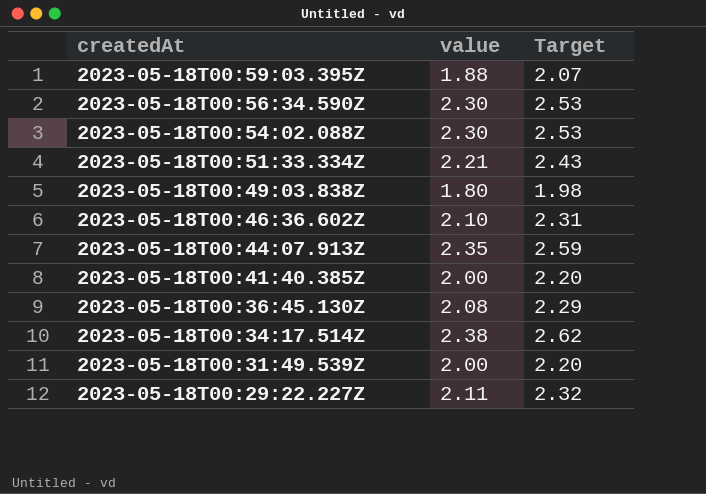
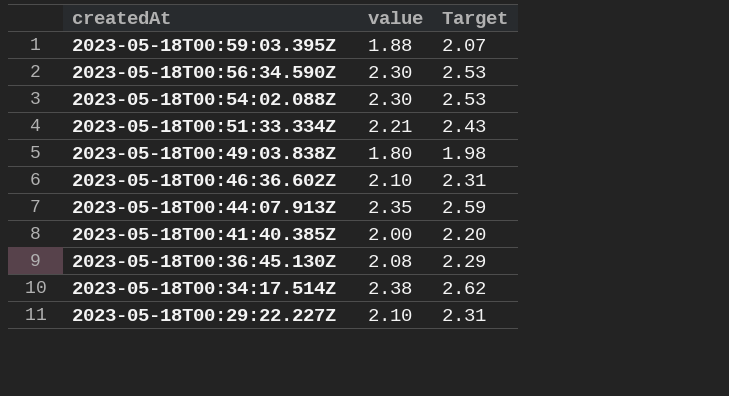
row 2023-05-18T00:31:49.539Z: 2.00 | 2.20 -> none
2023-05-18T00:29:22.227Z | value: 2.11 -> 2.10
2023-05-18T00:29:22.227Z | Target: 2.32 -> 2.31

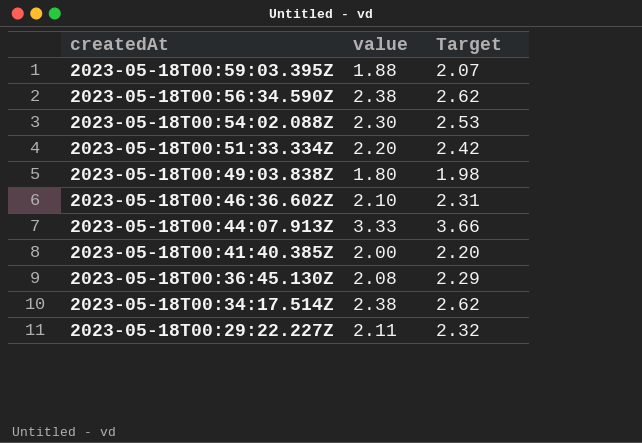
2023-05-18T00:56:34.590Z | value: 2.30 -> 2.38
2023-05-18T00:56:34.590Z | Target: 2.53 -> 2.62
2023-05-18T00:51:33.334Z | value: 2.21 -> 2.20
2023-05-18T00:51:33.334Z | Target: 2.43 -> 2.42
2023-05-18T00:44:07.913Z | value: 2.35 -> 3.33
2023-05-18T00:44:07.913Z | Target: 2.59 -> 3.66
2023-05-18T00:29:22.227Z | value: 2.10 -> 2.11
2023-05-18T00:29:22.227Z | Target: 2.31 -> 2.32

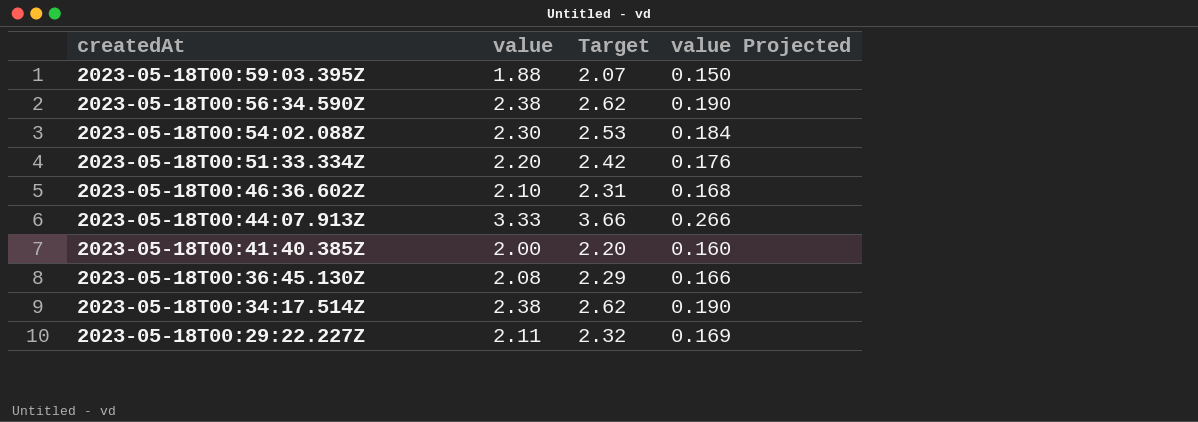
column value Projected | formula: none -> [value] * 0.08
row 2023-05-18T00:49:03.838Z: 1.80 | 1.98 -> none

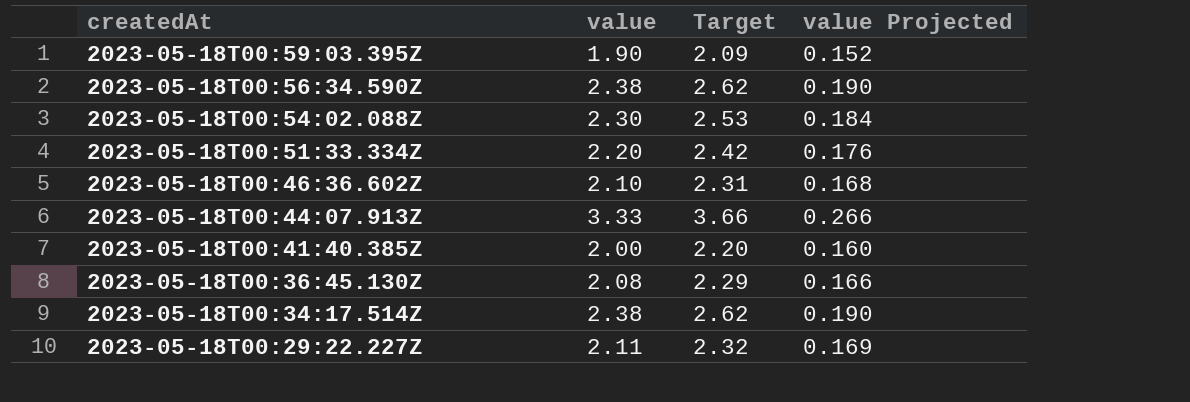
2023-05-18T00:59:03.395Z | value: 1.88 -> 1.90
2023-05-18T00:59:03.395Z | Target: 2.07 -> 2.09
2023-05-18T00:59:03.395Z | value Projected: 0.150 -> 0.152

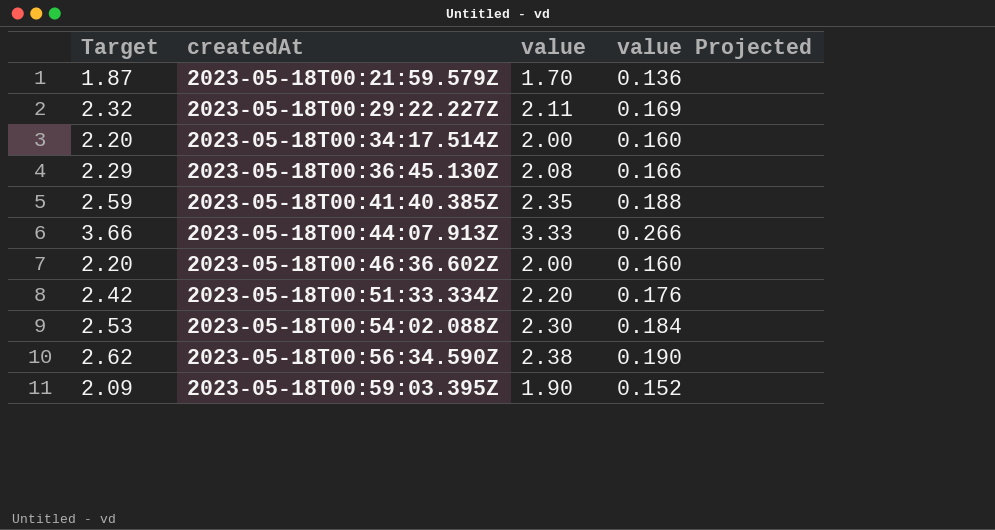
row order: createdAt descending -> createdAt ascending
column Target | position: 3 -> 1
row 2023-05-18T00:21:59.579Z: none -> 1.87 | 1.70 | 0.136
2023-05-18T00:34:17.514Z | Target: 2.62 -> 2.20
2023-05-18T00:34:17.514Z | value: 2.38 -> 2.00
2023-05-18T00:34:17.514Z | value Projected: 0.190 -> 0.160
2023-05-18T00:41:40.385Z | Target: 2.20 -> 2.59
2023-05-18T00:41:40.385Z | value: 2.00 -> 2.35
2023-05-18T00:41:40.385Z | value Projected: 0.160 -> 0.188
2023-05-18T00:46:36.602Z | Target: 2.31 -> 2.20
2023-05-18T00:46:36.602Z | value: 2.10 -> 2.00
2023-05-18T00:46:36.602Z | value Projected: 0.168 -> 0.160

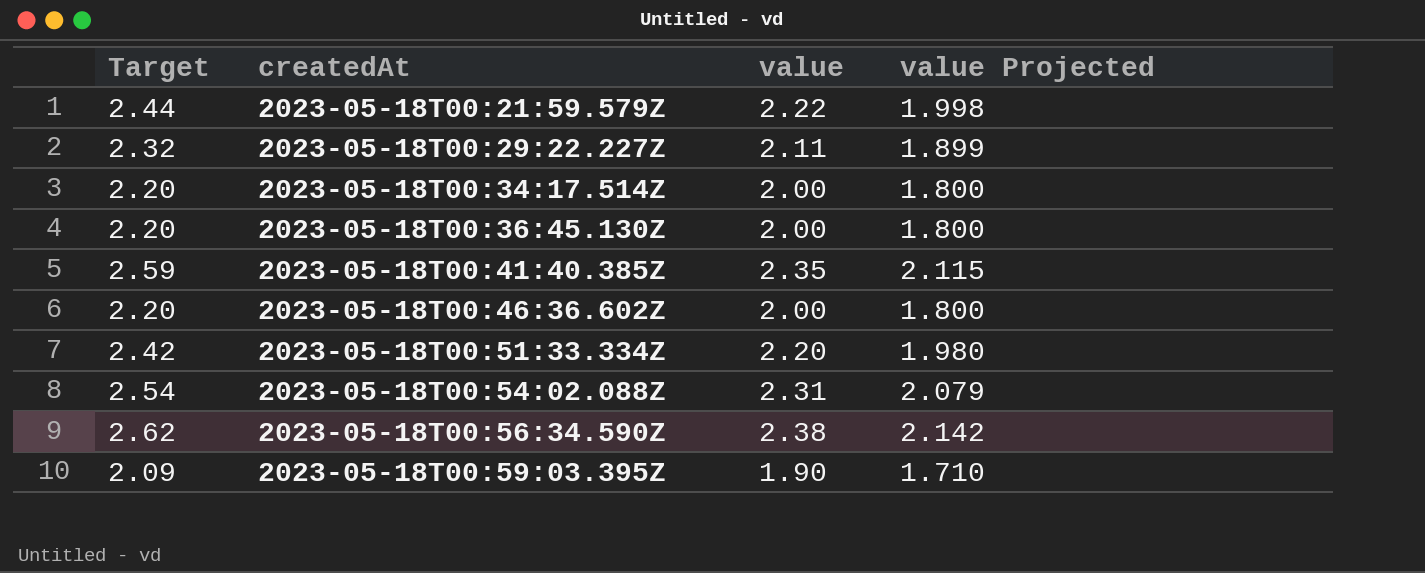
column value Projected | formula: [value] * 0.08 -> [value] * 0.9
row 2023-05-18T00:44:07.913Z: 3.66 | 3.33 | 0.266 -> none
2023-05-18T00:21:59.579Z | Target: 1.87 -> 2.44
2023-05-18T00:21:59.579Z | value: 1.70 -> 2.22
2023-05-18T00:36:45.130Z | Target: 2.29 -> 2.20
2023-05-18T00:36:45.130Z | value: 2.08 -> 2.00
2023-05-18T00:54:02.088Z | Target: 2.53 -> 2.54
2023-05-18T00:54:02.088Z | value: 2.30 -> 2.31

